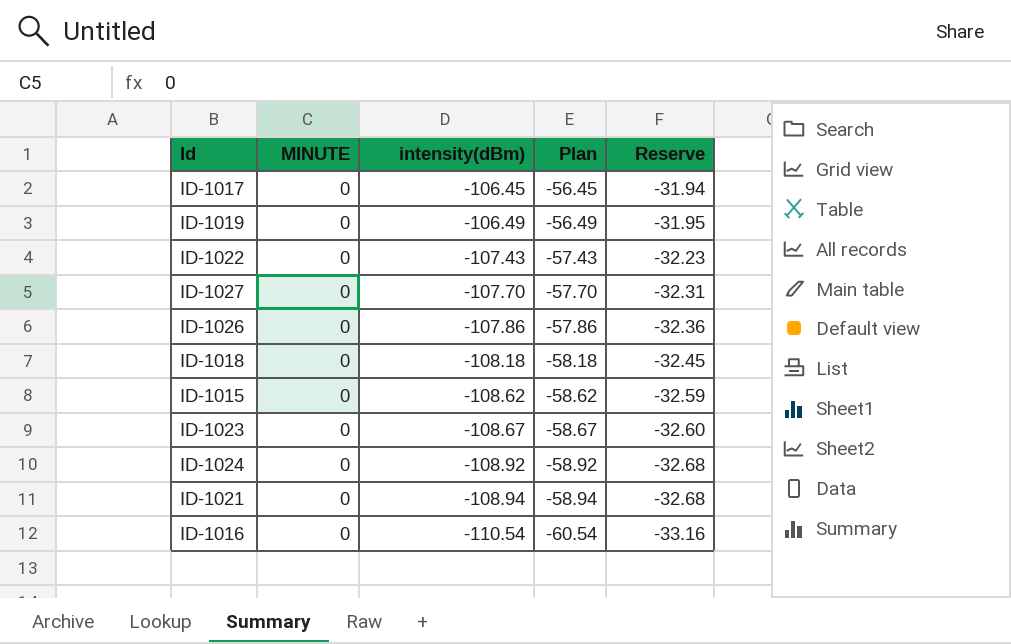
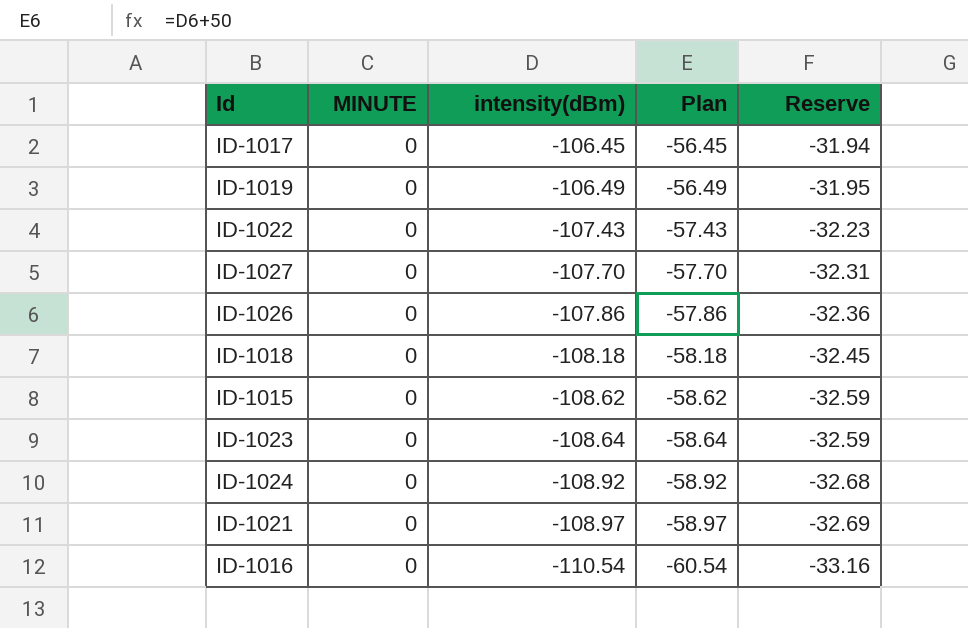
ID-1023 | intensity(dBm): -108.67 -> -108.64
ID-1023 | Plan: -58.67 -> -58.64
ID-1023 | Reserve: -32.60 -> -32.59
ID-1021 | intensity(dBm): -108.94 -> -108.97
ID-1021 | Plan: -58.94 -> -58.97
ID-1021 | Reserve: -32.68 -> -32.69

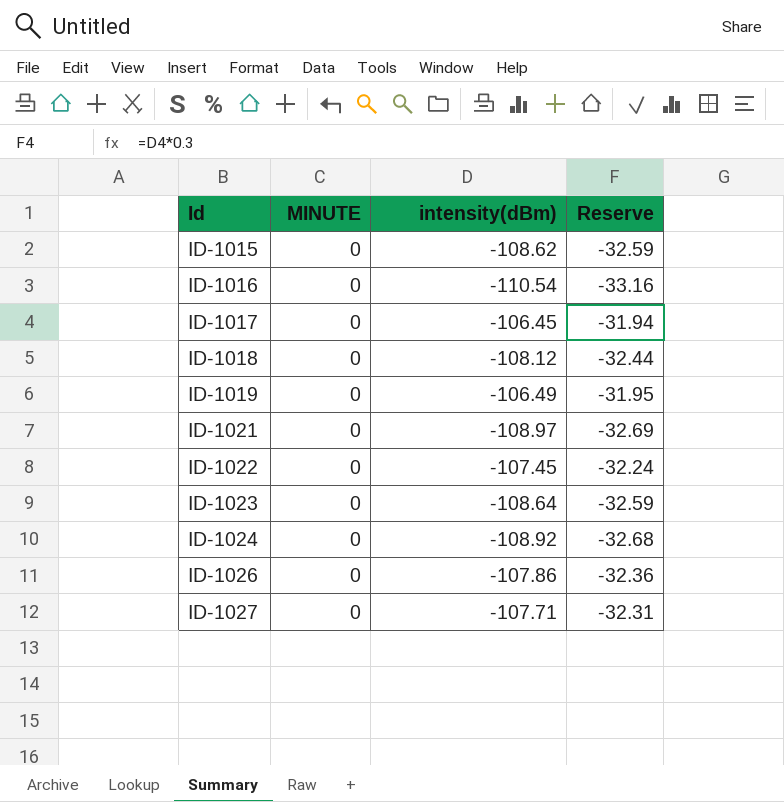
row order: intensity(dBm) descending -> Id ascending
column Plan | formula: [intensity(dBm)] + 50 -> none
ID-1018 | intensity(dBm): -108.18 -> -108.12
ID-1018 | Reserve: -32.45 -> -32.44
ID-1022 | intensity(dBm): -107.43 -> -107.45
ID-1022 | Reserve: -32.23 -> -32.24
ID-1027 | intensity(dBm): -107.70 -> -107.71

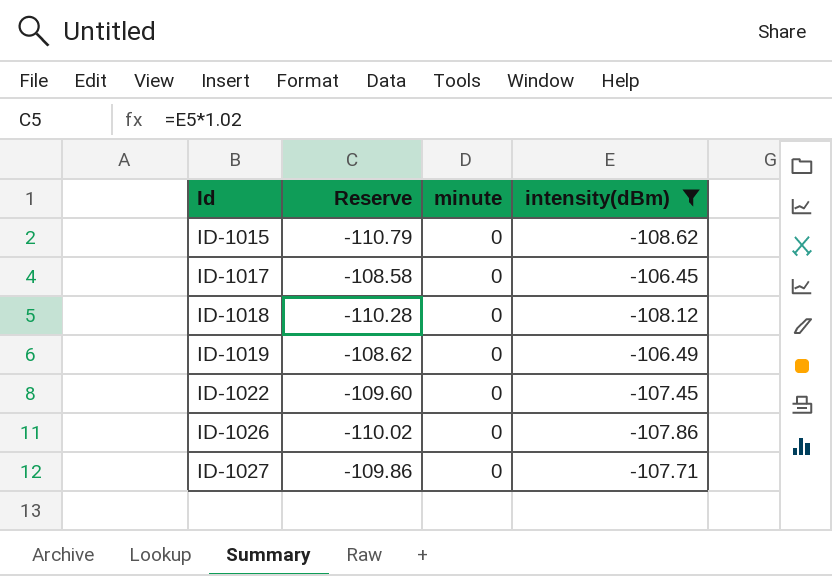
filter: none -> intensity(dBm) >= -108.62
column Reserve | formula: [intensity(dBm)] * 0.3 -> [intensity(dBm)] * 1.02
column Reserve | position: 4 -> 2
column name: MINUTE -> minute

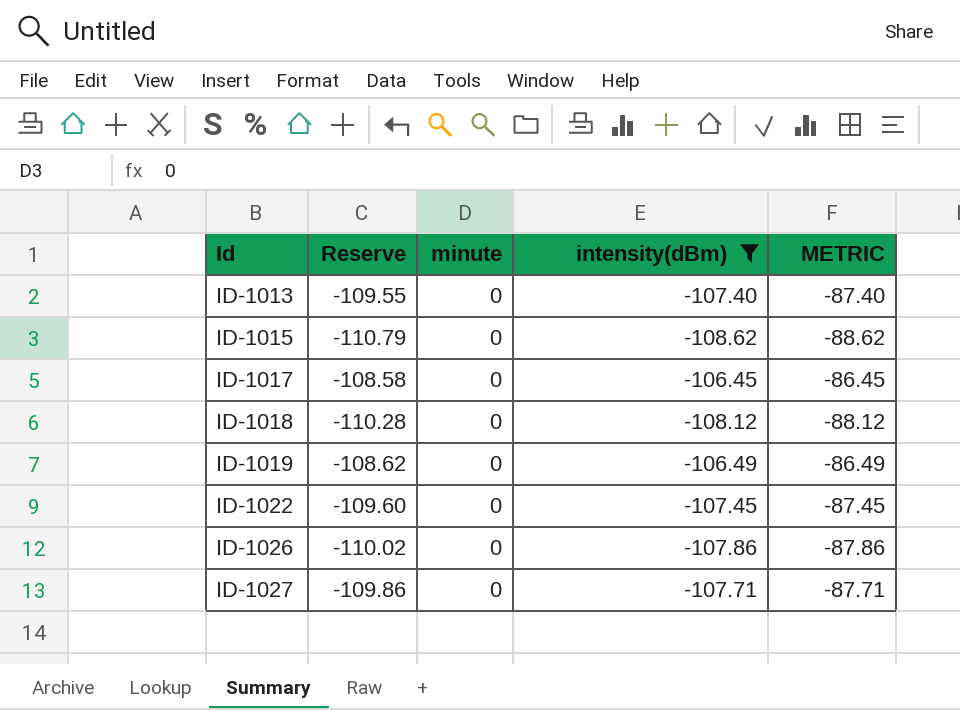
column METRIC | formula: none -> [intensity(dBm)] + 20
row ID-1013: none -> -109.55 | 0 | -107.40 | -87.40

